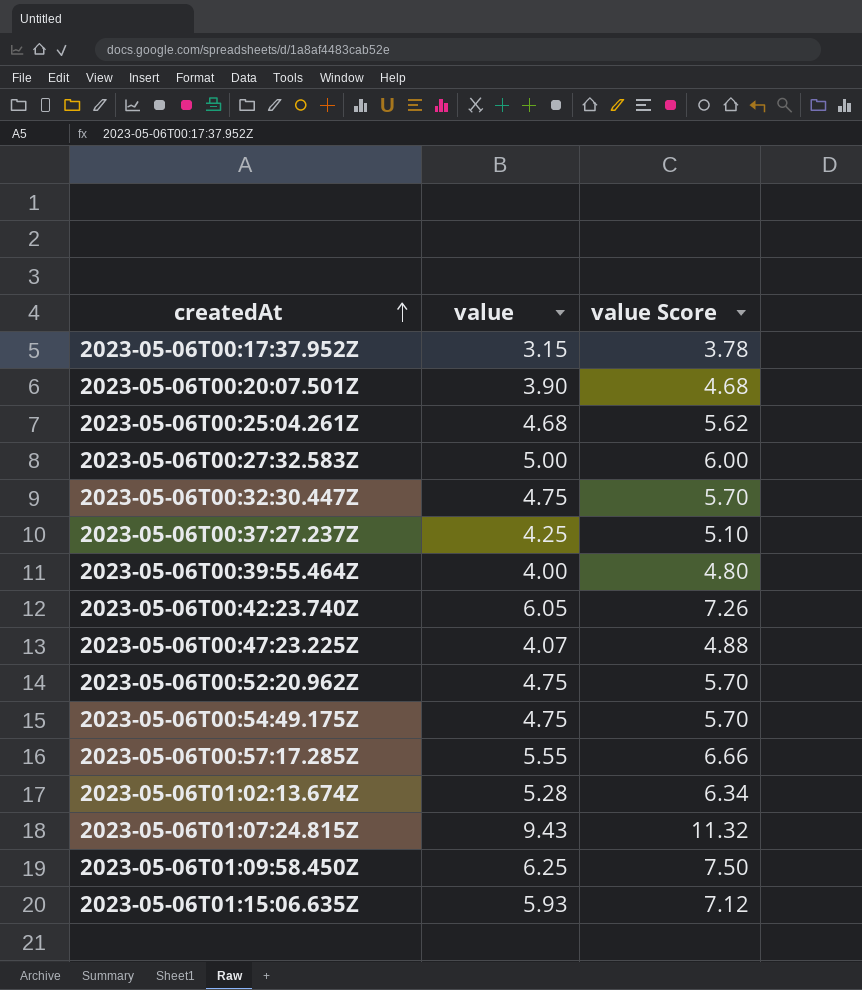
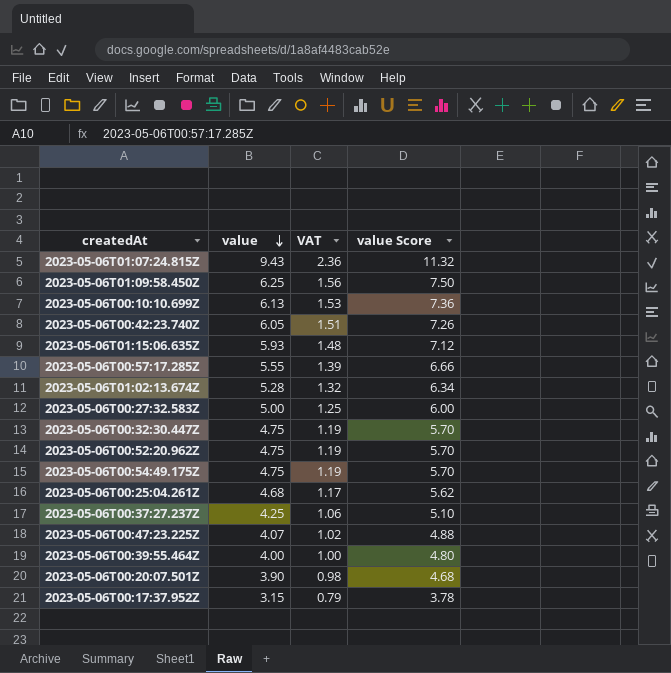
row order: createdAt ascending -> value descending
column VAT | formula: none -> [value] * 0.25
row 2023-05-06T00:10:10.699Z: none -> 6.13 | 1.53 | 7.36

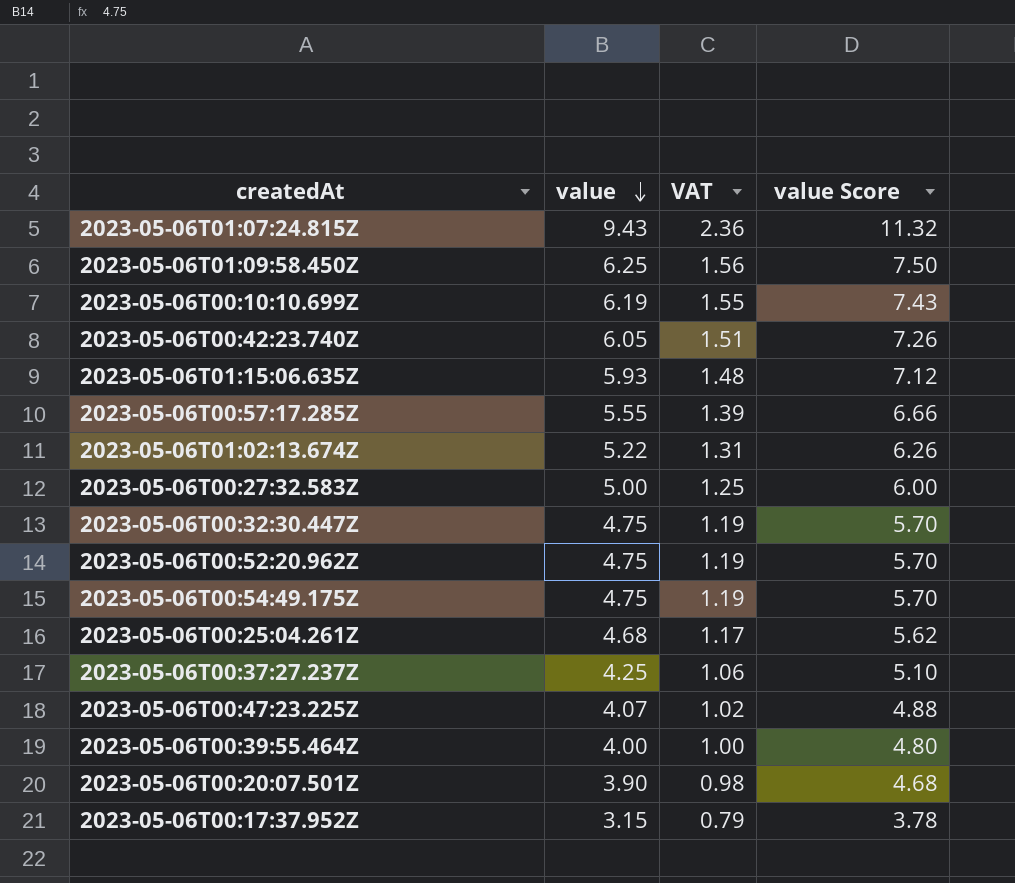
2023-05-06T00:10:10.699Z | value: 6.13 -> 6.19
2023-05-06T00:10:10.699Z | VAT: 1.53 -> 1.55
2023-05-06T00:10:10.699Z | value Score: 7.36 -> 7.43
2023-05-06T01:02:13.674Z | value: 5.28 -> 5.22
2023-05-06T01:02:13.674Z | VAT: 1.32 -> 1.31
2023-05-06T01:02:13.674Z | value Score: 6.34 -> 6.26

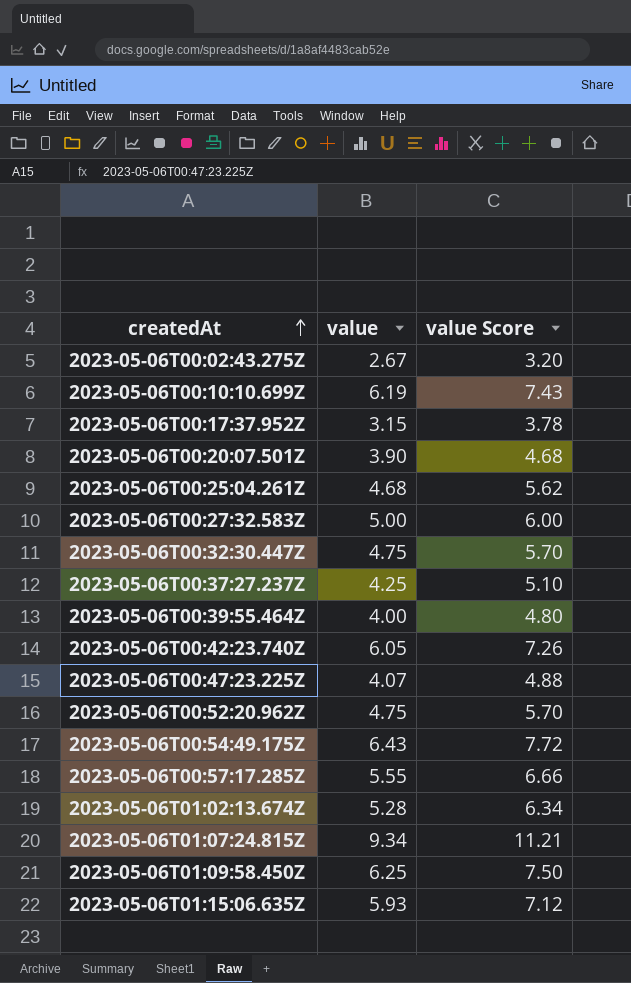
row order: value descending -> createdAt ascending
column VAT | formula: [value] * 0.25 -> none
row 2023-05-06T00:02:43.275Z: none -> 2.67 | 3.20
2023-05-06T00:54:49.175Z | value: 4.75 -> 6.43
2023-05-06T00:54:49.175Z | value Score: 5.70 -> 7.72
2023-05-06T01:02:13.674Z | value: 5.22 -> 5.28
2023-05-06T01:02:13.674Z | value Score: 6.26 -> 6.34
2023-05-06T01:07:24.815Z | value: 9.43 -> 9.34
2023-05-06T01:07:24.815Z | value Score: 11.32 -> 11.21

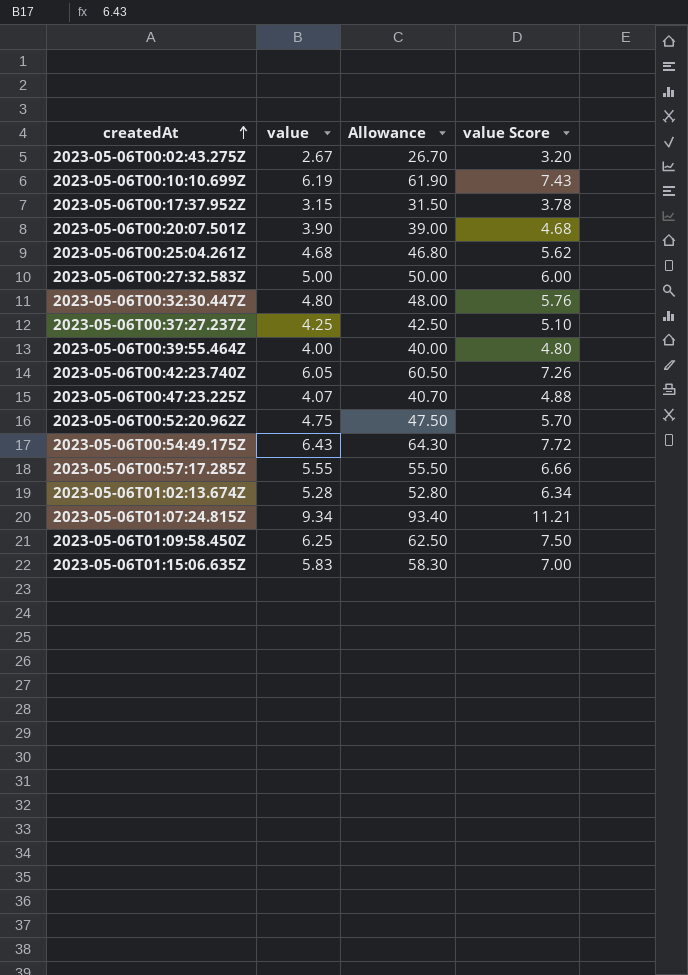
column Allowance | formula: none -> [value] * 10
2023-05-06T00:32:30.447Z | value: 4.75 -> 4.80
2023-05-06T00:32:30.447Z | value Score: 5.70 -> 5.76
2023-05-06T01:15:06.635Z | value: 5.93 -> 5.83
2023-05-06T01:15:06.635Z | value Score: 7.12 -> 7.00

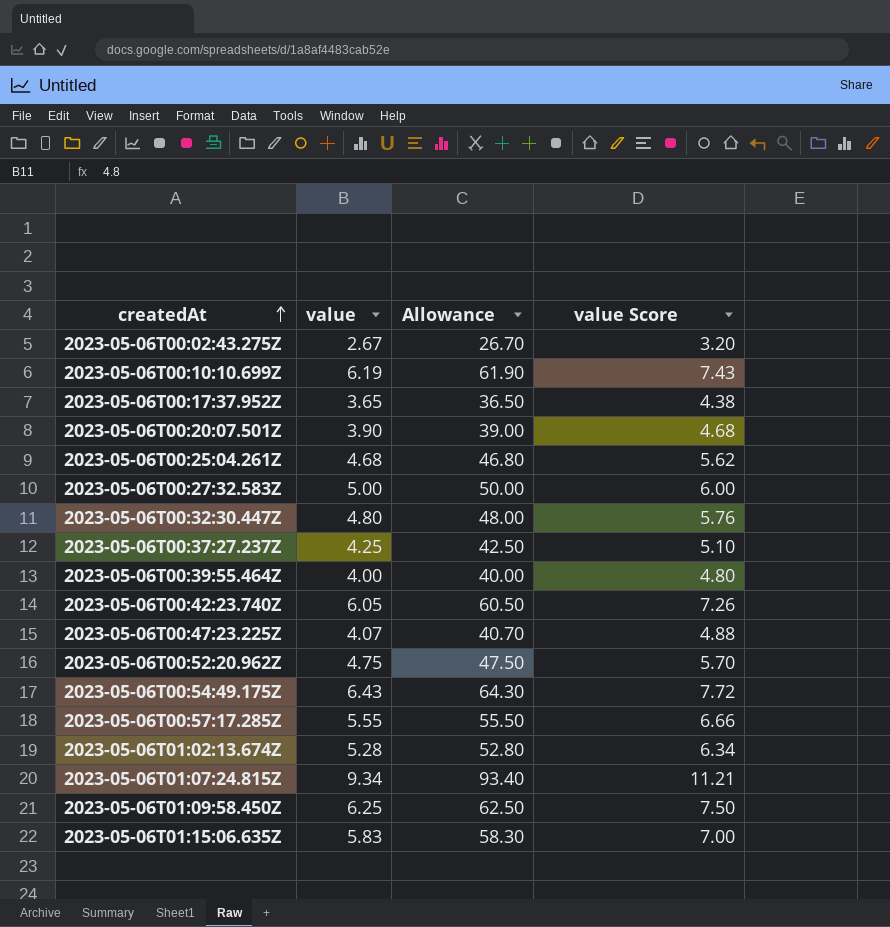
2023-05-06T00:17:37.952Z | value: 3.15 -> 3.65
2023-05-06T00:17:37.952Z | Allowance: 31.50 -> 36.50
2023-05-06T00:17:37.952Z | value Score: 3.78 -> 4.38

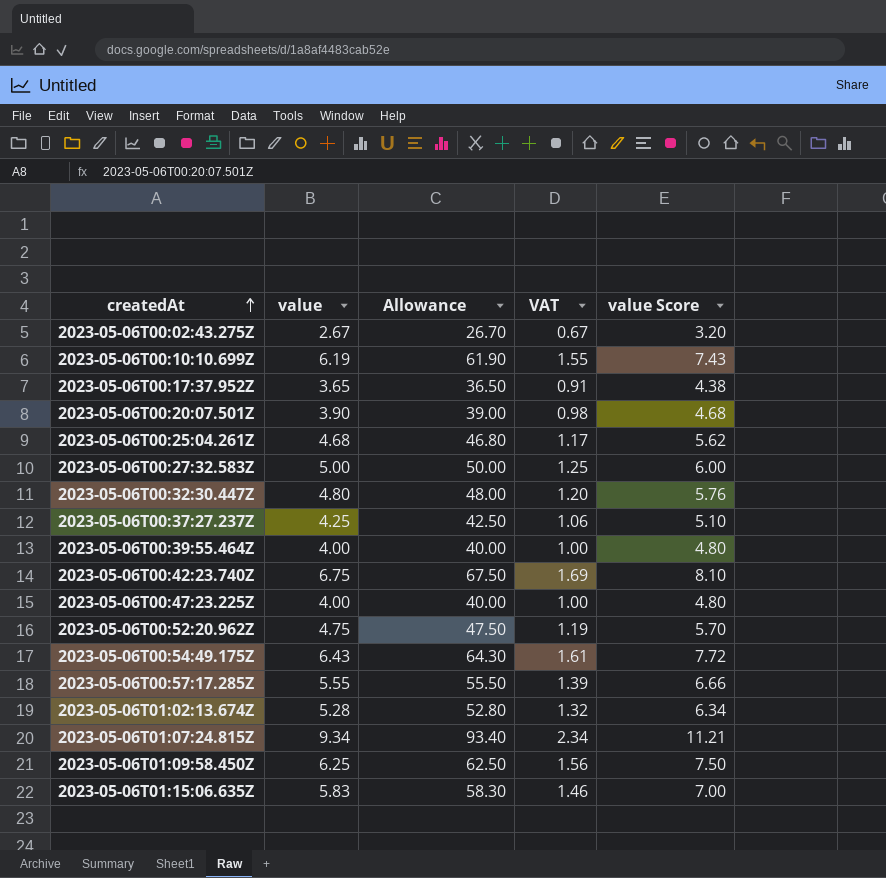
column VAT | formula: none -> [value] * 0.25
2023-05-06T00:42:23.740Z | value: 6.05 -> 6.75
2023-05-06T00:42:23.740Z | Allowance: 60.50 -> 67.50
2023-05-06T00:42:23.740Z | value Score: 7.26 -> 8.10
2023-05-06T00:47:23.225Z | value: 4.07 -> 4.00
2023-05-06T00:47:23.225Z | Allowance: 40.70 -> 40.00
2023-05-06T00:47:23.225Z | value Score: 4.88 -> 4.80

